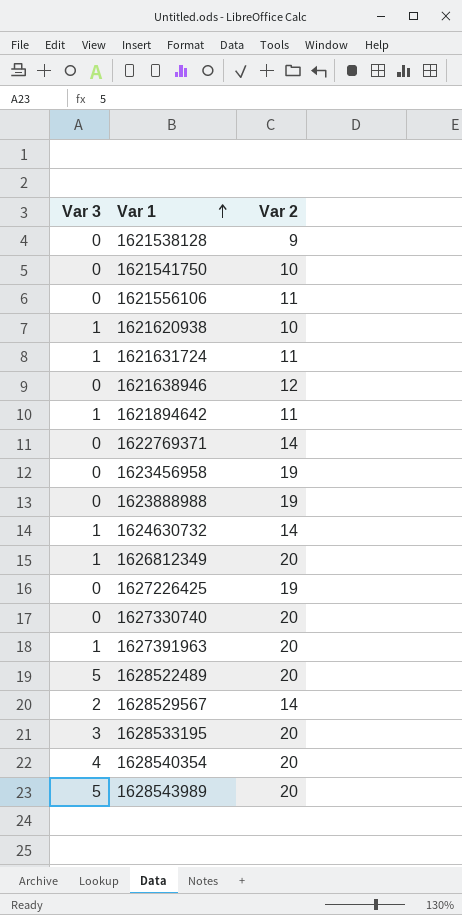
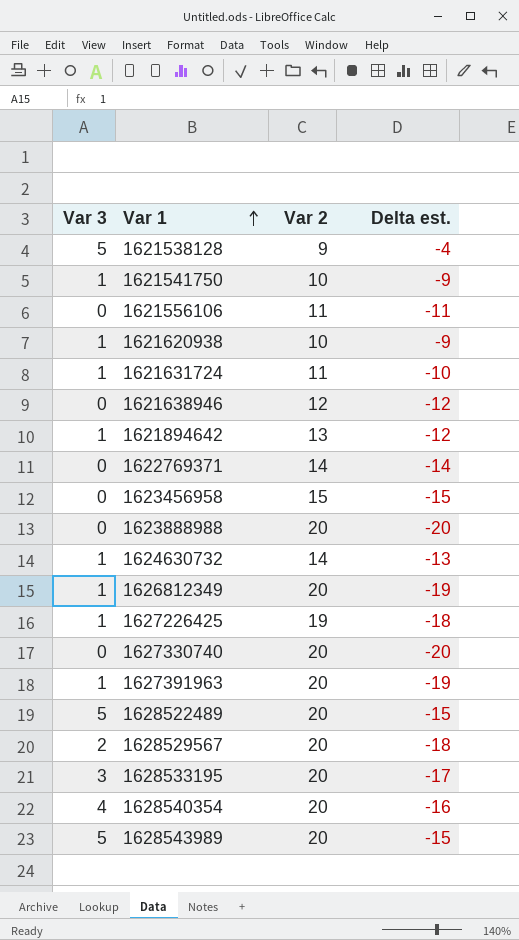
column Delta est. | formula: none -> [Var 3] - [Var 2]
1621538128 | Var 3: 0 -> 5
1621541750 | Var 3: 0 -> 1
1621894642 | Var 2: 11 -> 13
1623456958 | Var 2: 19 -> 15
1623888988 | Var 2: 19 -> 20
1627226425 | Var 3: 0 -> 1
1628529567 | Var 2: 14 -> 20

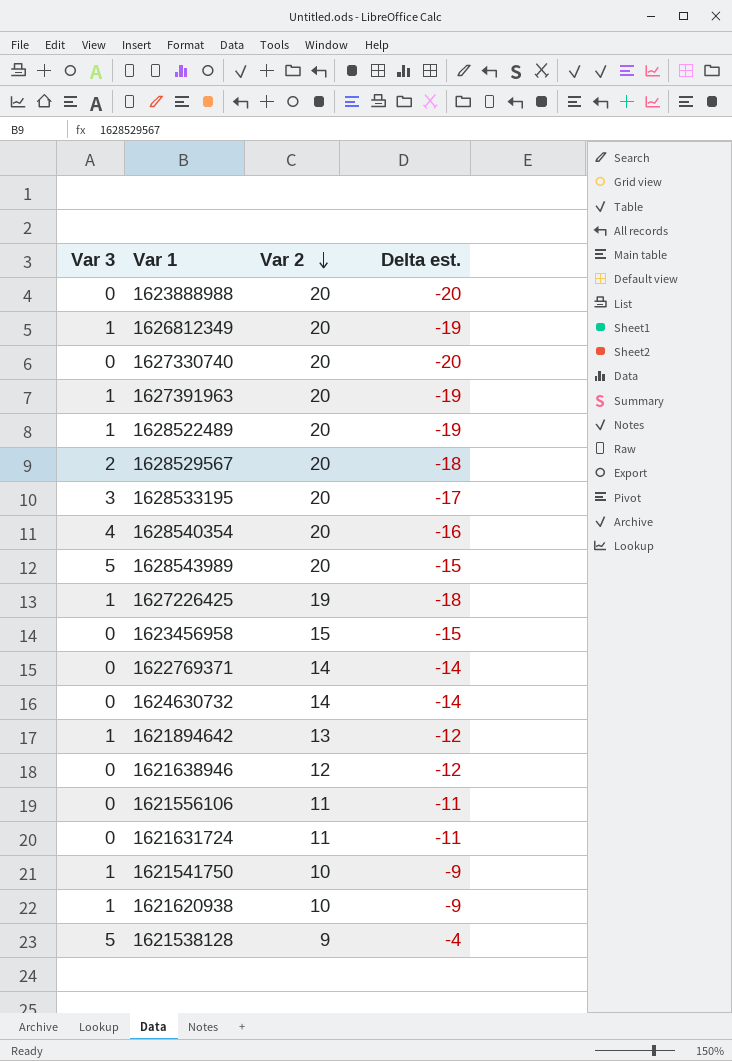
row order: Var 1 ascending -> Var 2 descending
1628522489 | Var 3: 5 -> 1
1628522489 | Delta est.: -15 -> -19
1624630732 | Var 3: 1 -> 0
1624630732 | Delta est.: -13 -> -14
1621631724 | Var 3: 1 -> 0
1621631724 | Delta est.: -10 -> -11

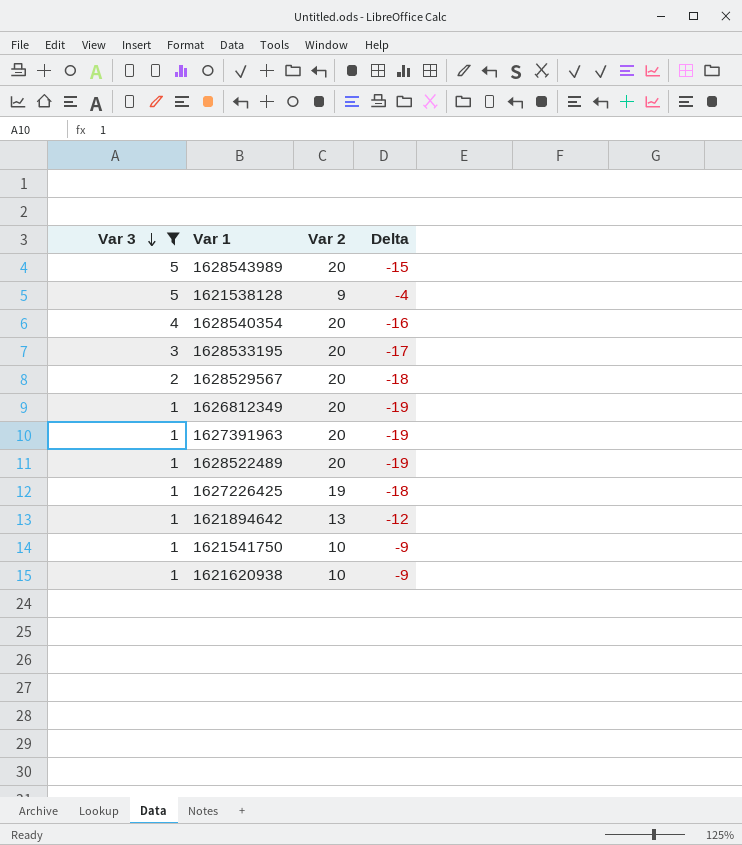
filter: none -> Var 3 != 0
row order: Var 2 descending -> Var 3 descending
column name: Delta est. -> Delta

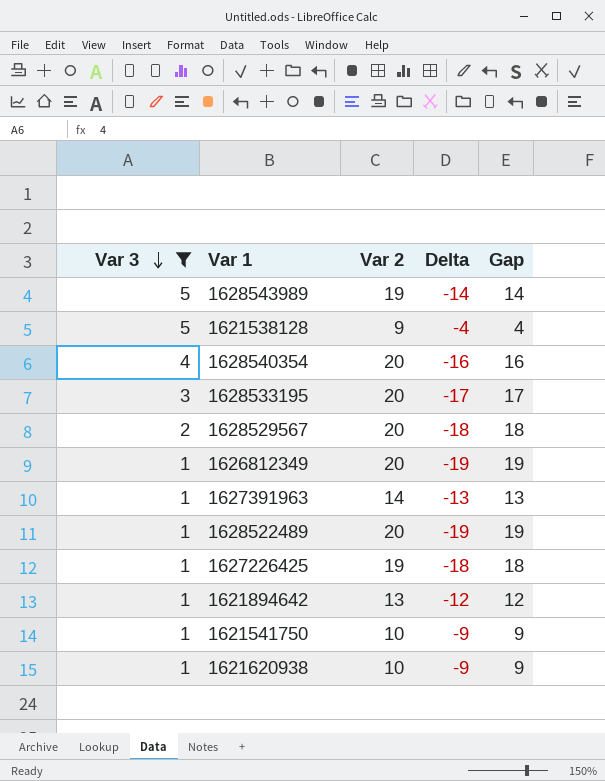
column Gap | formula: none -> [Var 2] - [Var 3]
1628543989 | Var 2: 20 -> 19
1628543989 | Delta: -15 -> -14
1627391963 | Var 2: 20 -> 14
1627391963 | Delta: -19 -> -13

